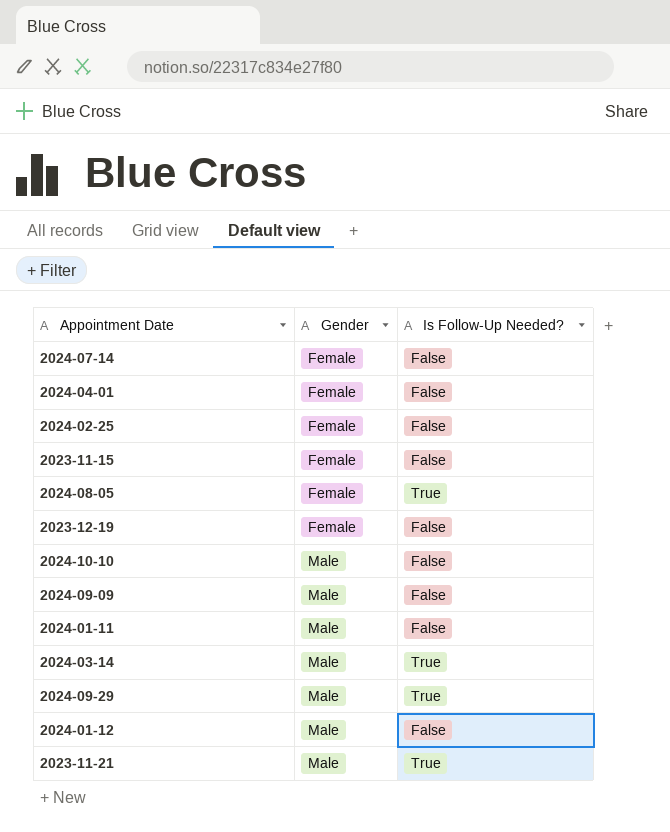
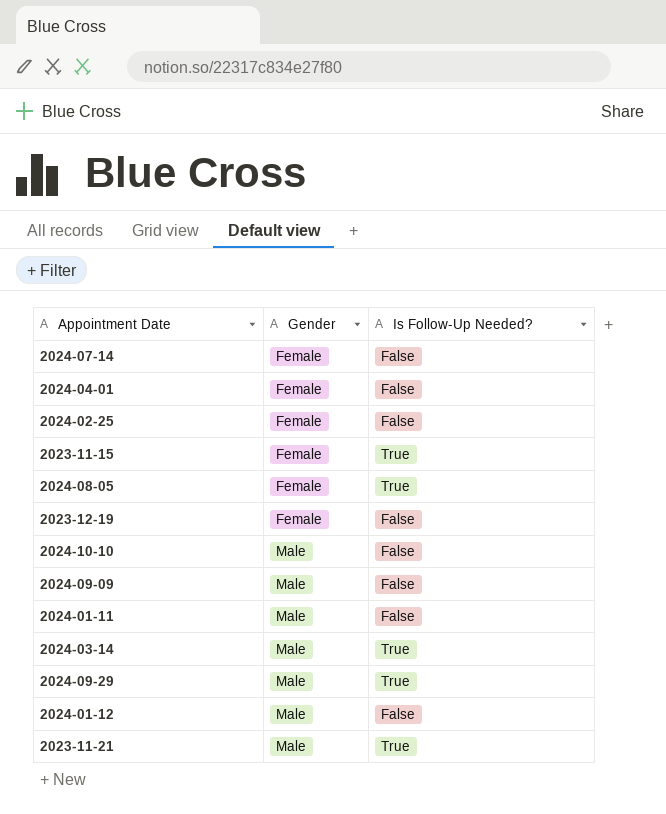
2023-11-15 | Is Follow-Up Needed?: False -> True

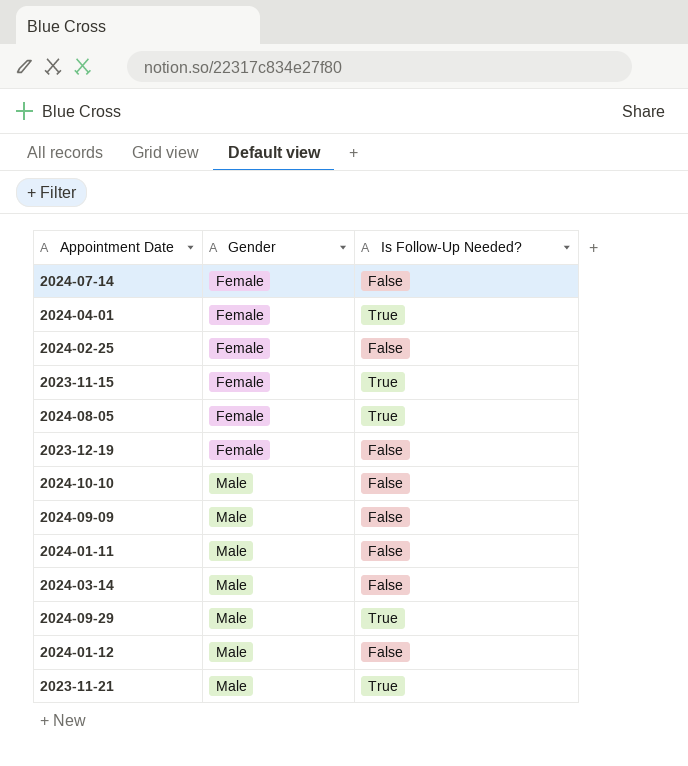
2024-04-01 | Is Follow-Up Needed?: False -> True
2024-03-14 | Is Follow-Up Needed?: True -> False

